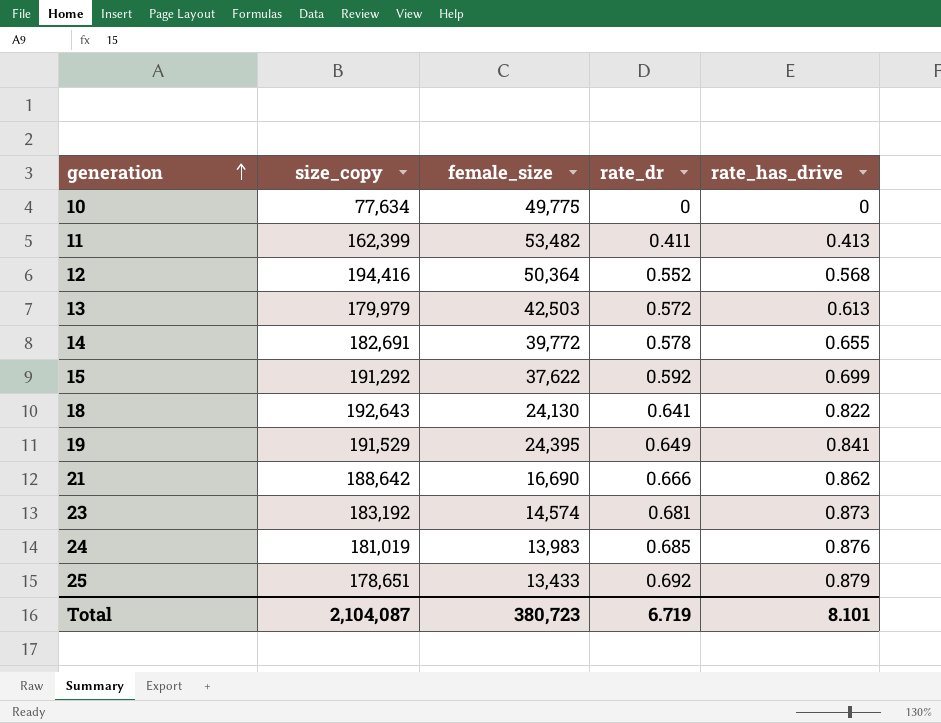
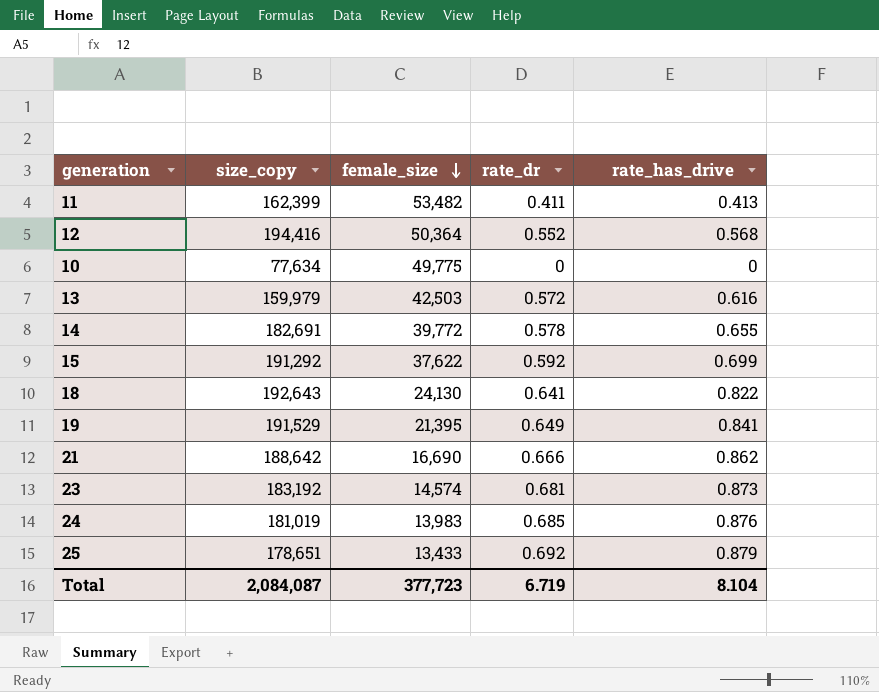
row order: generation ascending -> female_size descending
13 | size_copy: 179,979 -> 159,979
13 | rate_has_drive: 0.613 -> 0.616
19 | female_size: 24,395 -> 21,395
Total | size_copy: 2,104,087 -> 2,084,087
Total | female_size: 380,723 -> 377,723
Total | rate_has_drive: 8.101 -> 8.104

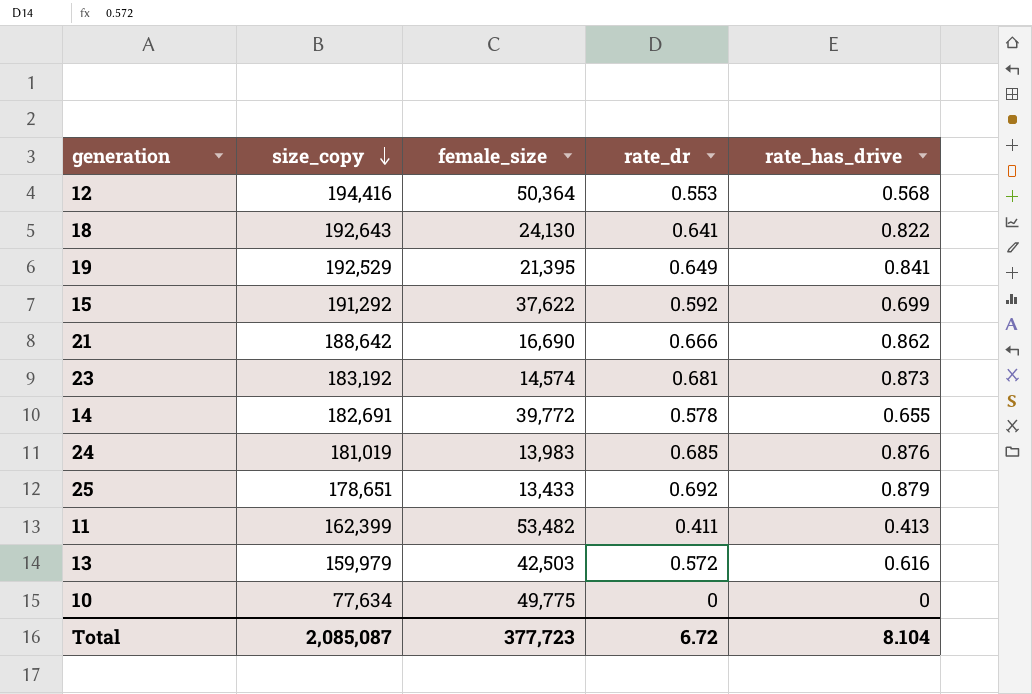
row order: female_size descending -> size_copy descending
12 | rate_dr: 0.552 -> 0.553
19 | size_copy: 191,529 -> 192,529
Total | size_copy: 2,084,087 -> 2,085,087
Total | rate_dr: 6.719 -> 6.72

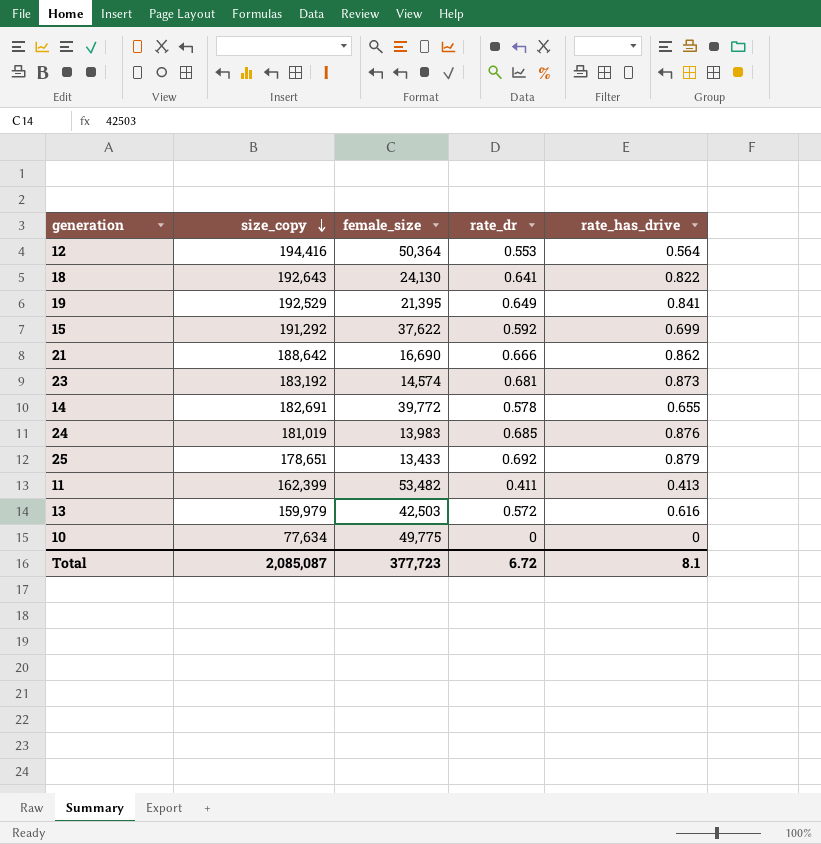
12 | rate_has_drive: 0.568 -> 0.564
Total | rate_has_drive: 8.104 -> 8.1

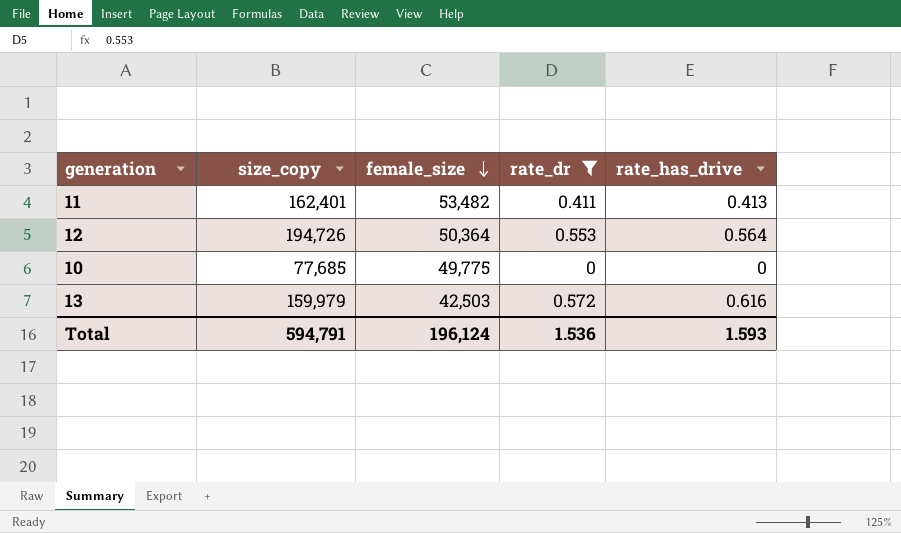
filter: none -> rate_dr <= 0.572
row order: size_copy descending -> female_size descending
11 | size_copy: 162,399 -> 162,401
12 | size_copy: 194,416 -> 194,726
10 | size_copy: 77,634 -> 77,685
Total | size_copy: 2,085,087 -> 594,791
Total | female_size: 377,723 -> 196,124
Total | rate_dr: 6.72 -> 1.536
Total | rate_has_drive: 8.1 -> 1.593

